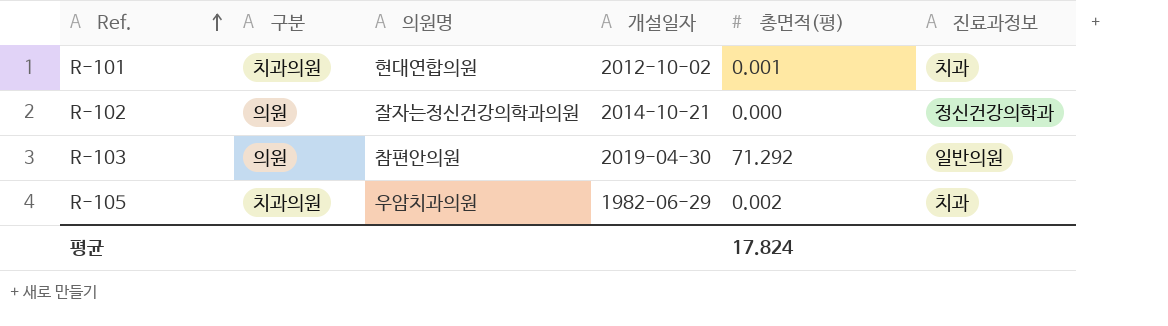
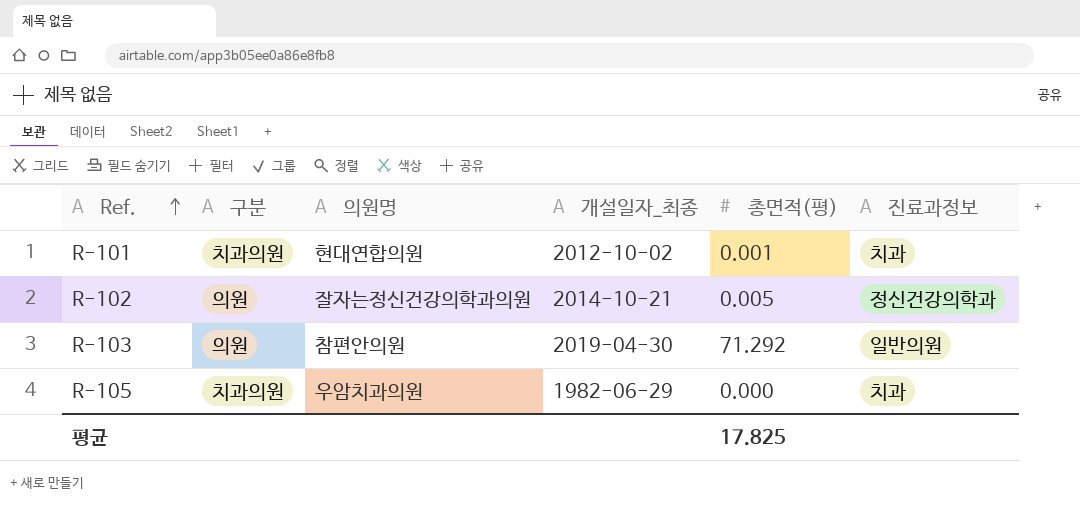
column name: 개설일자 -> 개설일자_최종
R-102 | 총면적(평): 0.000 -> 0.005
R-105 | 총면적(평): 0.002 -> 0.000
평균 | 총면적(평): 17.824 -> 17.825

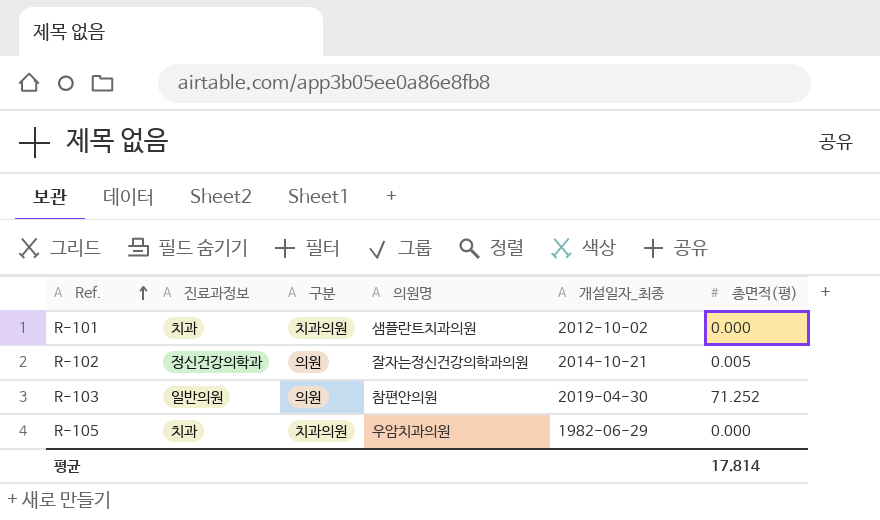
column 진료과정보 | position: 6 -> 2
R-101 | 의원명: 현대연합의원 -> 샘플란트치과의원
R-101 | 총면적(평): 0.001 -> 0.000
R-103 | 총면적(평): 71.292 -> 71.252
평균 | 총면적(평): 17.825 -> 17.814

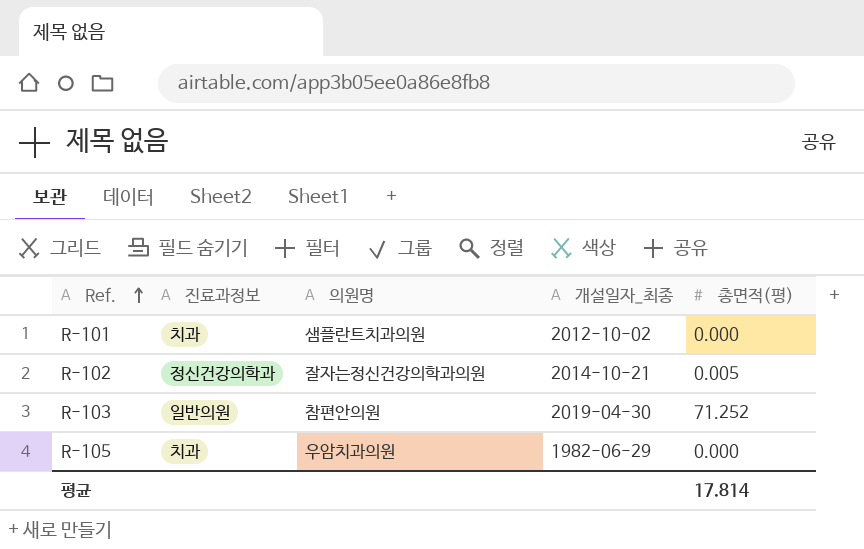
column 구분 | position: 3 -> none

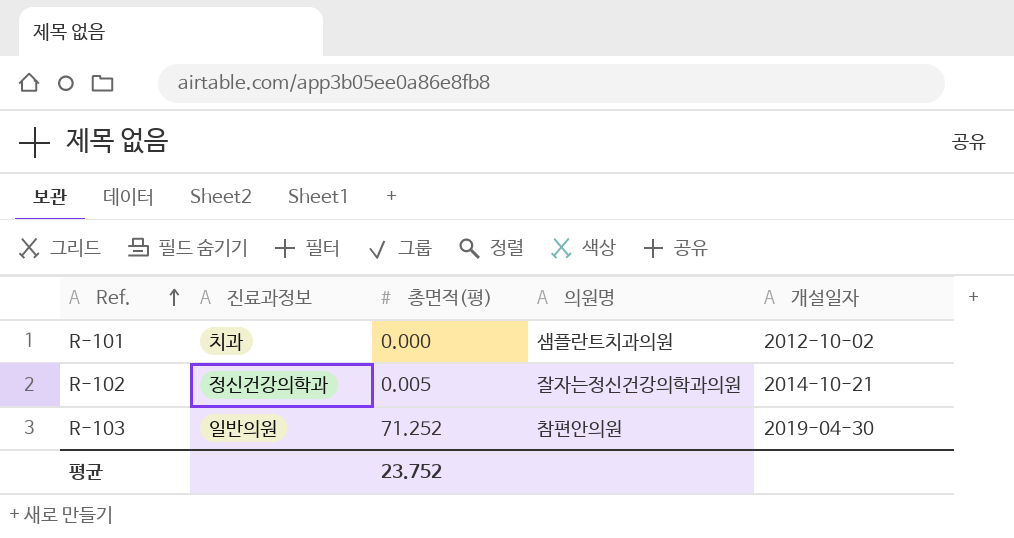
column 총면적(평) | position: 5 -> 3
column name: 개설일자_최종 -> 개설일자
row R-105: 치과 | 우암치과의원 | 1982-06-29 | 0.000 -> none
평균 | 총면적(평): 17.814 -> 23.752

